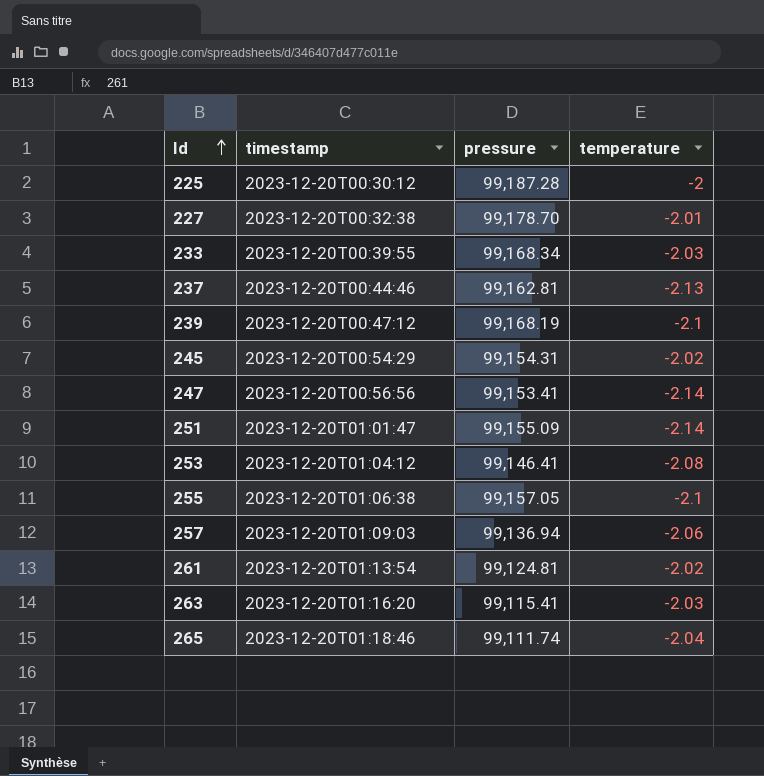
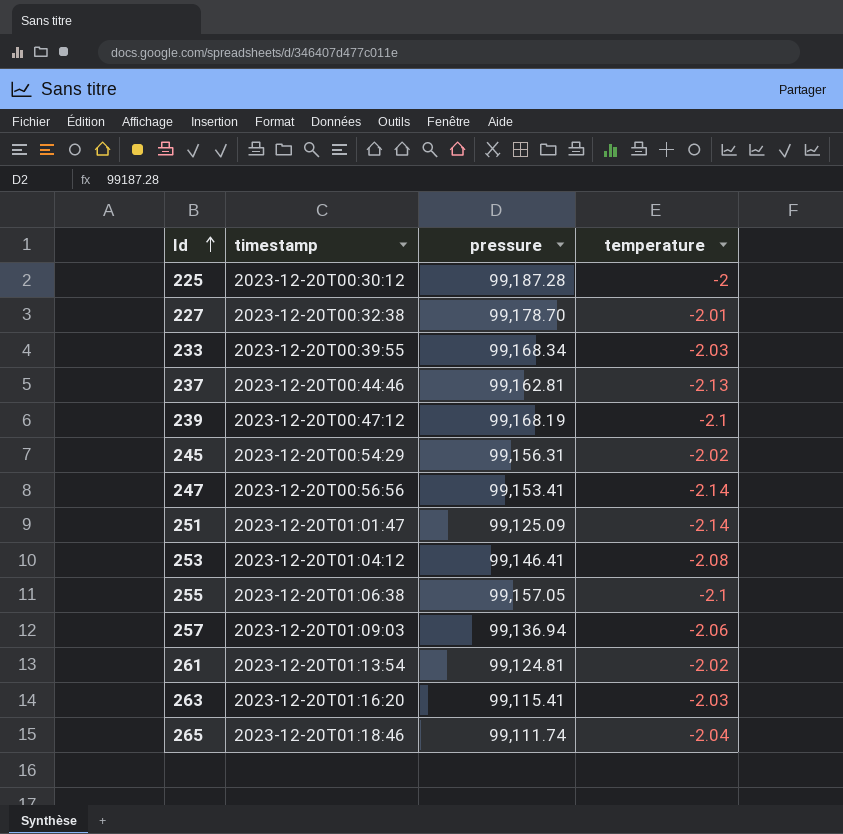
245 | pressure: 99,154.31 -> 99,156.31
251 | pressure: 99,155.09 -> 99,125.09

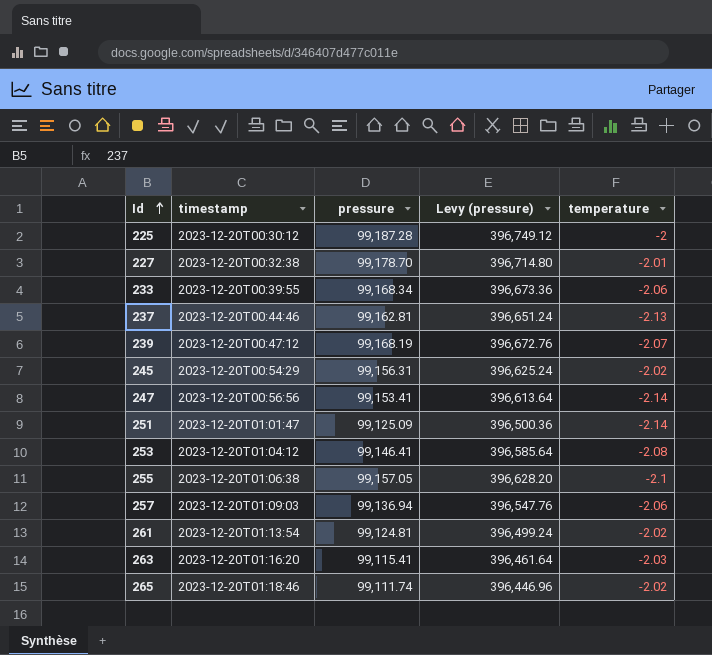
column Levy (pressure) | formula: none -> [pressure] * 4
233 | temperature: -2.03 -> -2.06
239 | temperature: -2.1 -> -2.07
265 | temperature: -2.04 -> -2.02

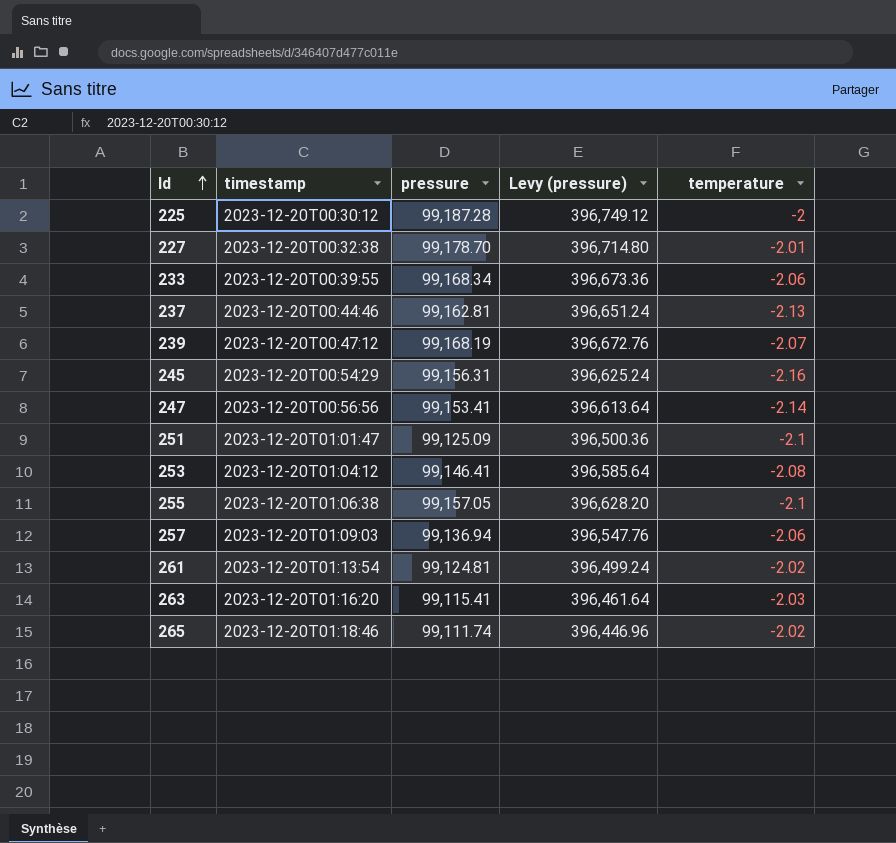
245 | temperature: -2.02 -> -2.16
251 | temperature: -2.14 -> -2.1

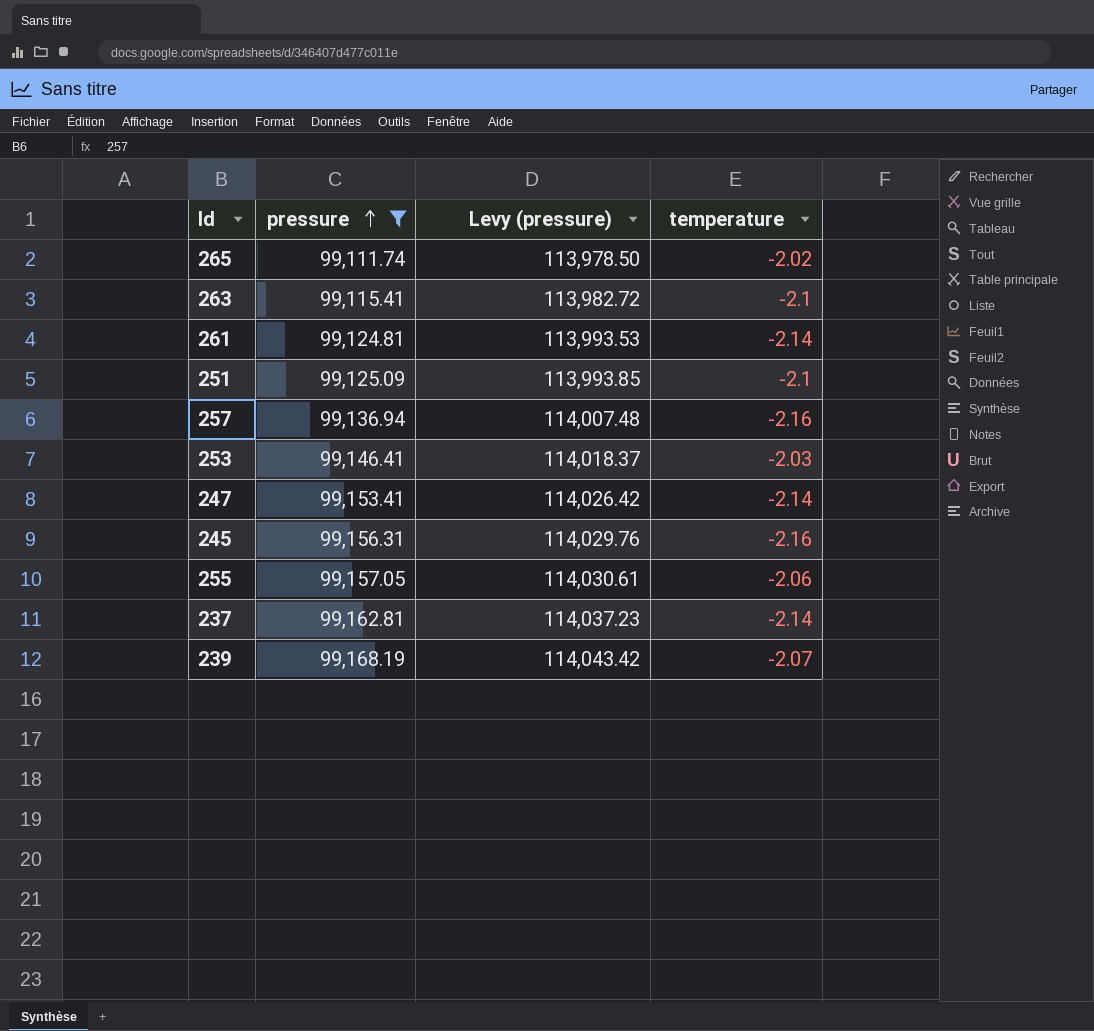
filter: none -> pressure <= 99,168.19
row order: Id ascending -> pressure ascending
column timestamp | position: 2 -> none
column Levy (pressure) | formula: [pressure] * 4 -> [pressure] * 1.15
263 | temperature: -2.03 -> -2.1
261 | temperature: -2.02 -> -2.14
257 | temperature: -2.06 -> -2.16
253 | temperature: -2.08 -> -2.03
255 | temperature: -2.1 -> -2.06
237 | temperature: -2.13 -> -2.14

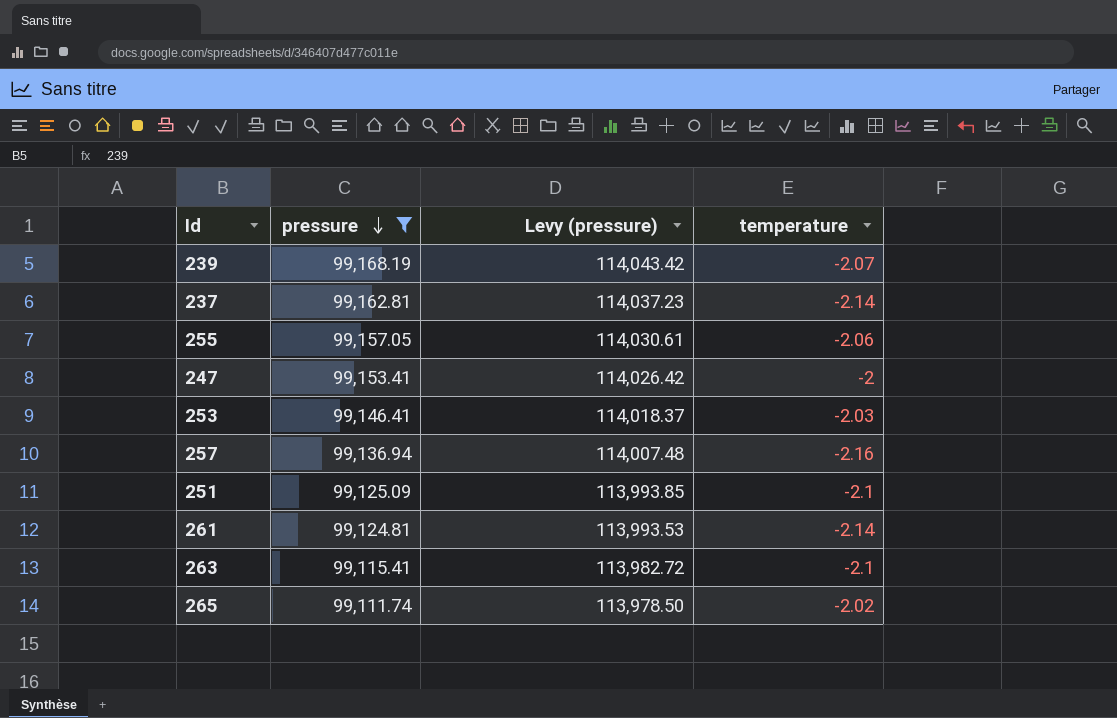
row order: pressure ascending -> pressure descending
row 245: 99,156.31 | 114,029.76 | -2.16 -> none
247 | temperature: -2.14 -> -2

